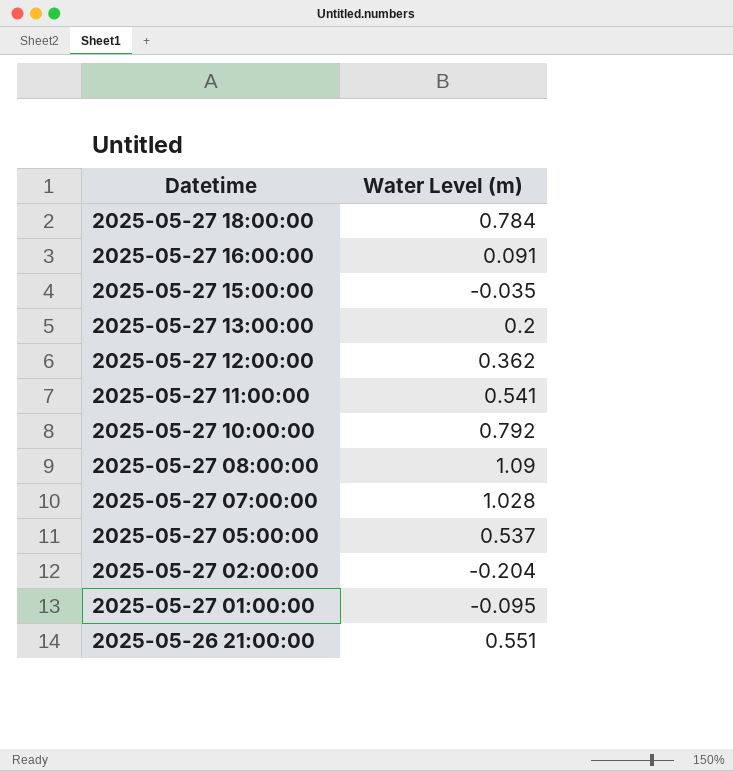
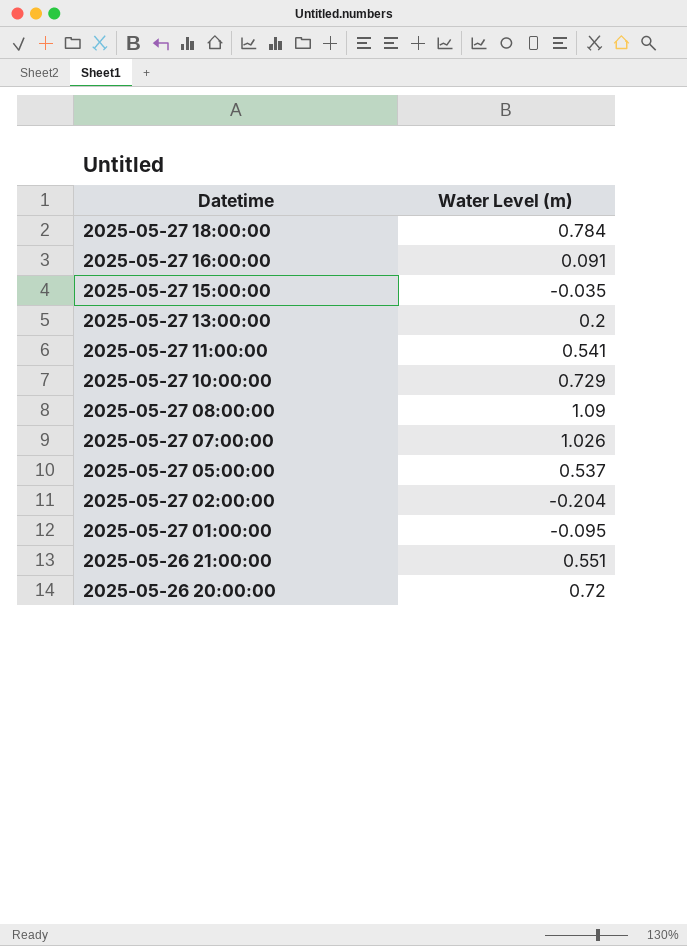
row 2025-05-27 12:00:00: 0.362 -> none
2025-05-27 10:00:00 | Water Level (m): 0.792 -> 0.729
2025-05-27 07:00:00 | Water Level (m): 1.028 -> 1.026
row 2025-05-26 20:00:00: none -> 0.72

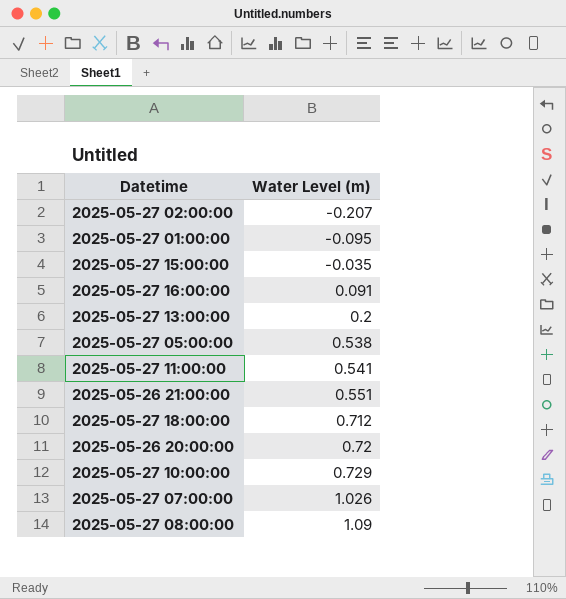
row order: Datetime descending -> Water Level (m) ascending
2025-05-27 02:00:00 | Water Level (m): -0.204 -> -0.207
2025-05-27 05:00:00 | Water Level (m): 0.537 -> 0.538
2025-05-27 18:00:00 | Water Level (m): 0.784 -> 0.712

